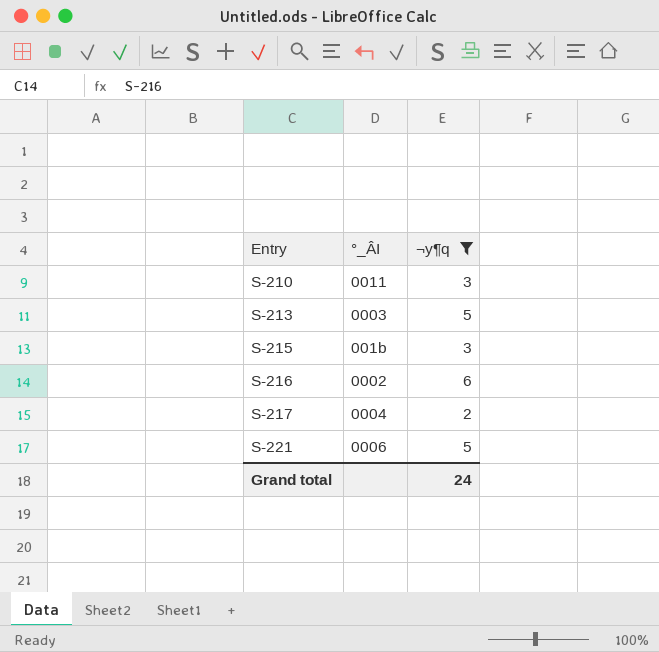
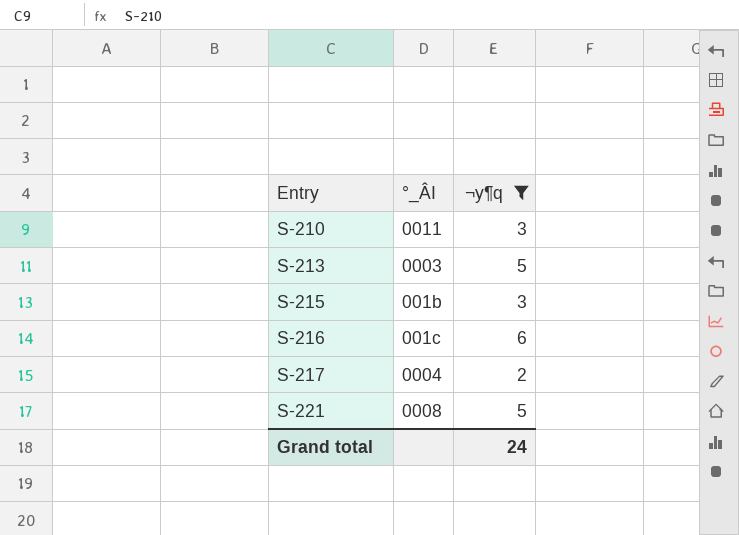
S-216 | °_ÂI: 0002 -> 001c
S-221 | °_ÂI: 0006 -> 0008

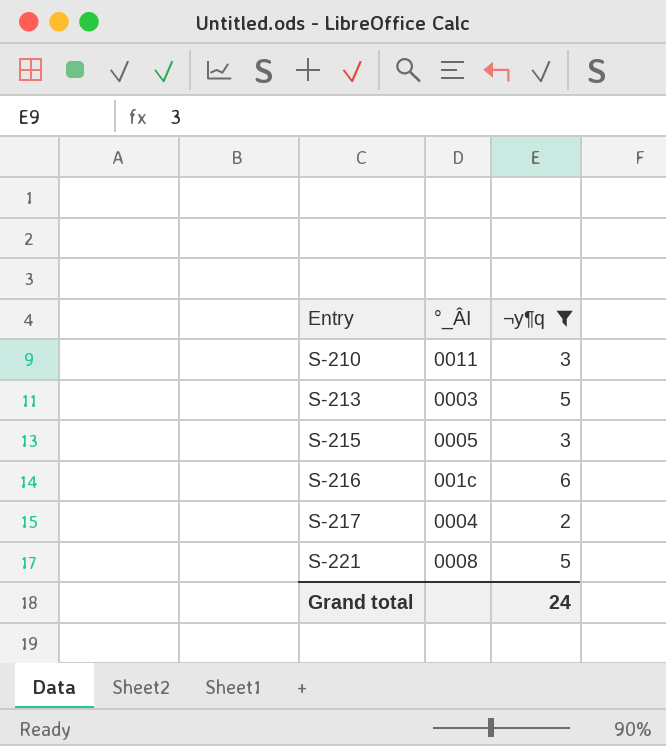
S-215 | °_ÂI: 001b -> 0005

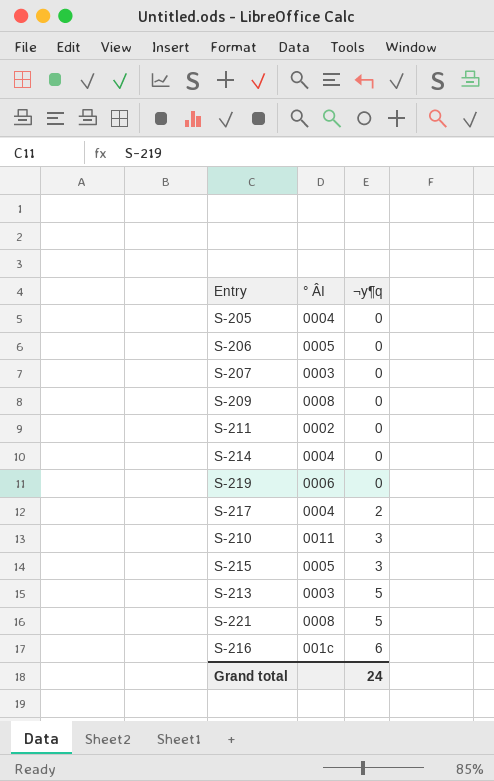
filter: ¬y¶q != 0 -> none
row order: Entry ascending -> ¬y¶q ascending
column name: °_ÂI -> ° ÂI

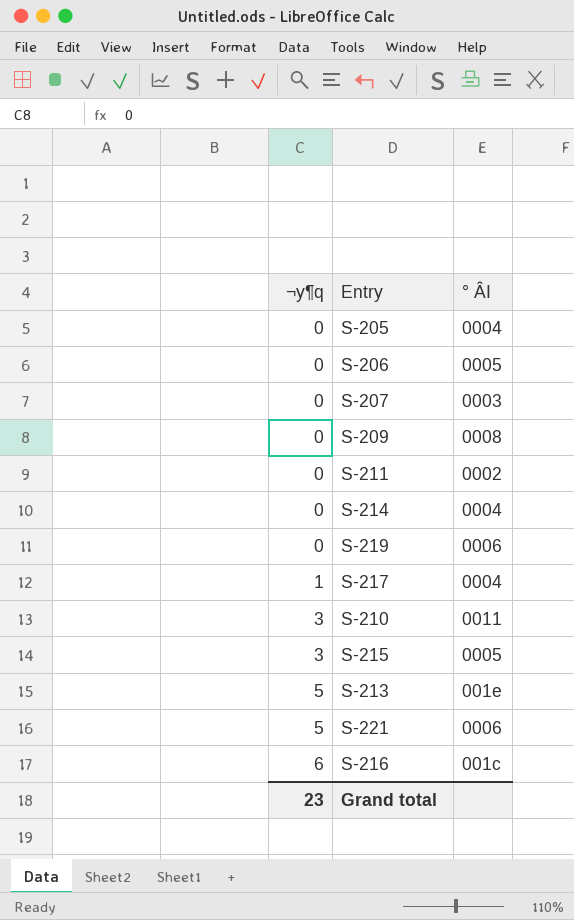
column ¬y¶q | position: 3 -> 1
S-217 | ¬y¶q: 2 -> 1
S-213 | ° ÂI: 0003 -> 001e
S-221 | ° ÂI: 0008 -> 0006
Grand total | ¬y¶q: 24 -> 23

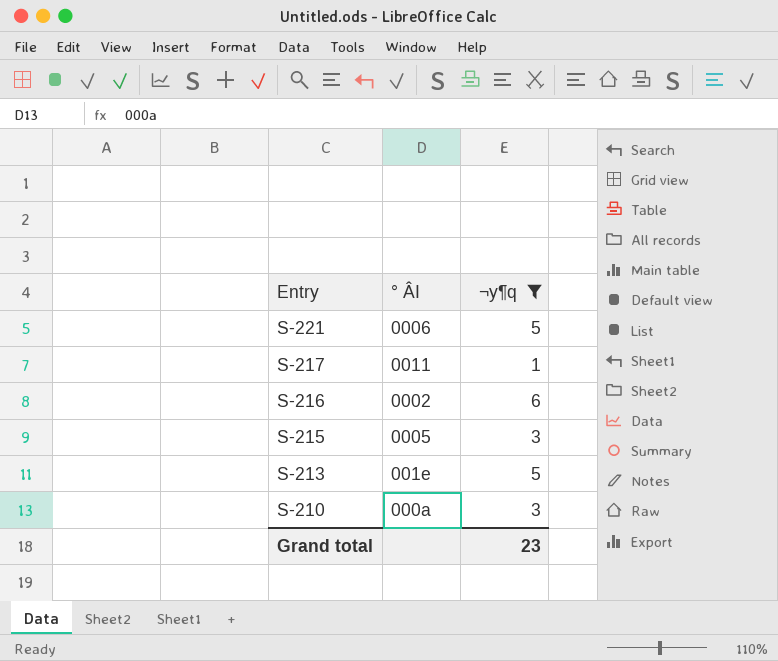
filter: none -> ¬y¶q != 0
row order: ¬y¶q ascending -> Entry descending
column ¬y¶q | position: 1 -> 3
S-217 | ° ÂI: 0004 -> 0011
S-216 | ° ÂI: 001c -> 0002
S-210 | ° ÂI: 0011 -> 000a

